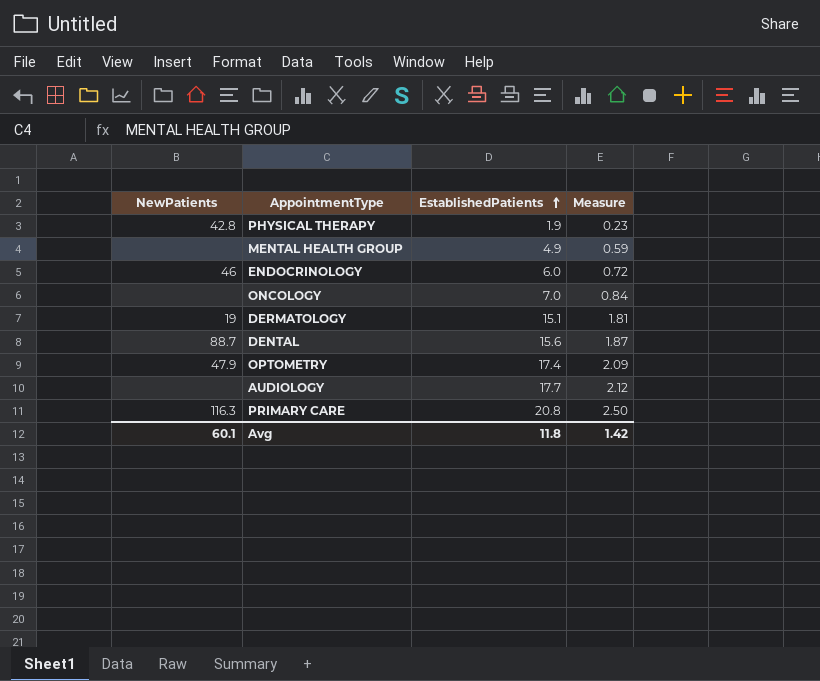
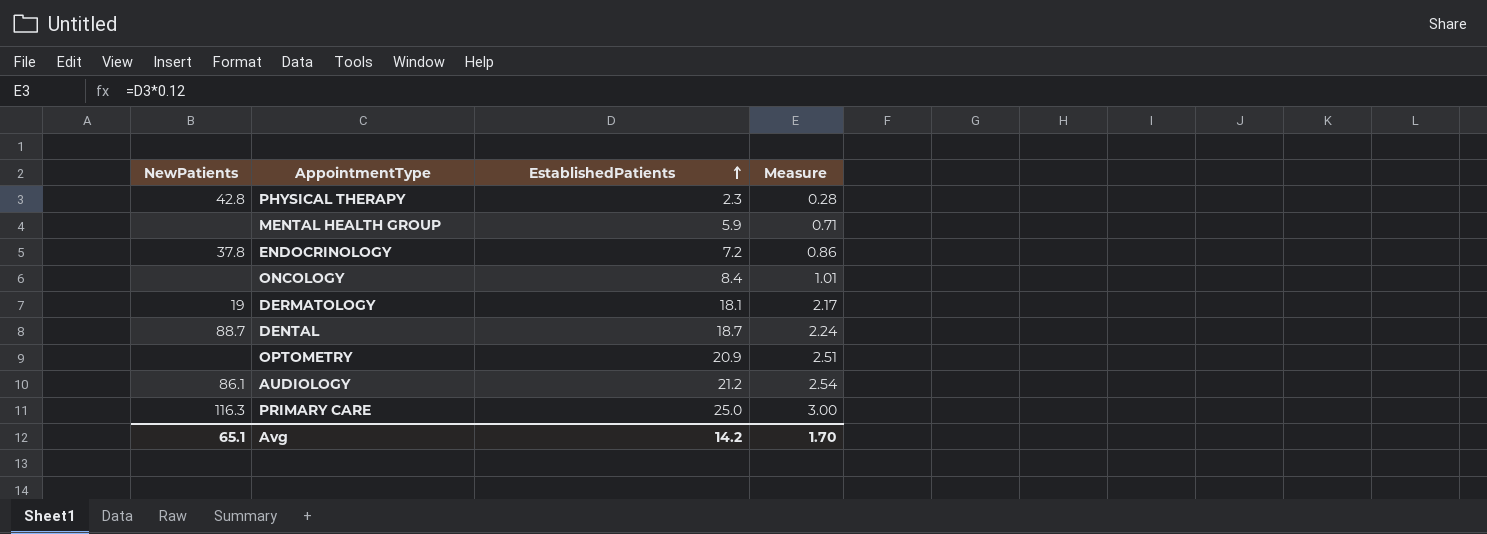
PHYSICAL THERAPY | EstablishedPatients: 1.9 -> 2.3
PHYSICAL THERAPY | Measure: 0.23 -> 0.28
MENTAL HEALTH GROUP | EstablishedPatients: 4.9 -> 5.9
MENTAL HEALTH GROUP | Measure: 0.59 -> 0.71
ENDOCRINOLOGY | NewPatients: 46 -> 37.8
ENDOCRINOLOGY | EstablishedPatients: 6.0 -> 7.2
ENDOCRINOLOGY | Measure: 0.72 -> 0.86
ONCOLOGY | EstablishedPatients: 7.0 -> 8.4
ONCOLOGY | Measure: 0.84 -> 1.01
DERMATOLOGY | EstablishedPatients: 15.1 -> 18.1
DERMATOLOGY | Measure: 1.81 -> 2.17
DENTAL | EstablishedPatients: 15.6 -> 18.7
DENTAL | Measure: 1.87 -> 2.24
OPTOMETRY | NewPatients: 47.9 -> none
OPTOMETRY | EstablishedPatients: 17.4 -> 20.9
OPTOMETRY | Measure: 2.09 -> 2.51
AUDIOLOGY | NewPatients: none -> 86.1
AUDIOLOGY | EstablishedPatients: 17.7 -> 21.2
AUDIOLOGY | Measure: 2.12 -> 2.54
PRIMARY CARE | EstablishedPatients: 20.8 -> 25.0
PRIMARY CARE | Measure: 2.50 -> 3.00
Avg | NewPatients: 60.1 -> 65.1
Avg | EstablishedPatients: 11.8 -> 14.2
Avg | Measure: 1.42 -> 1.70

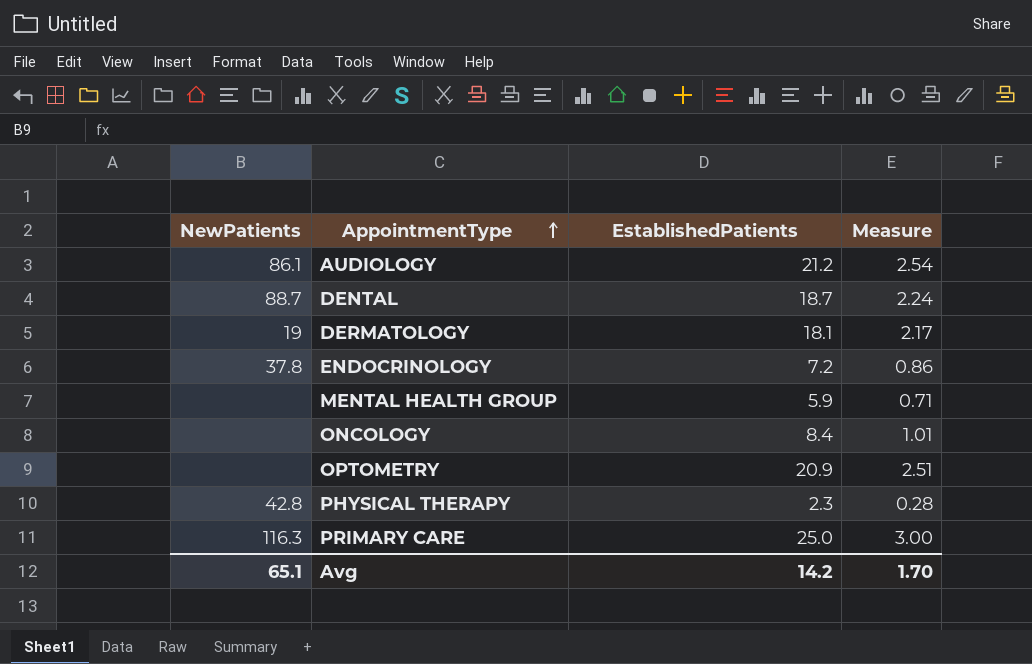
row order: EstablishedPatients ascending -> AppointmentType ascending

